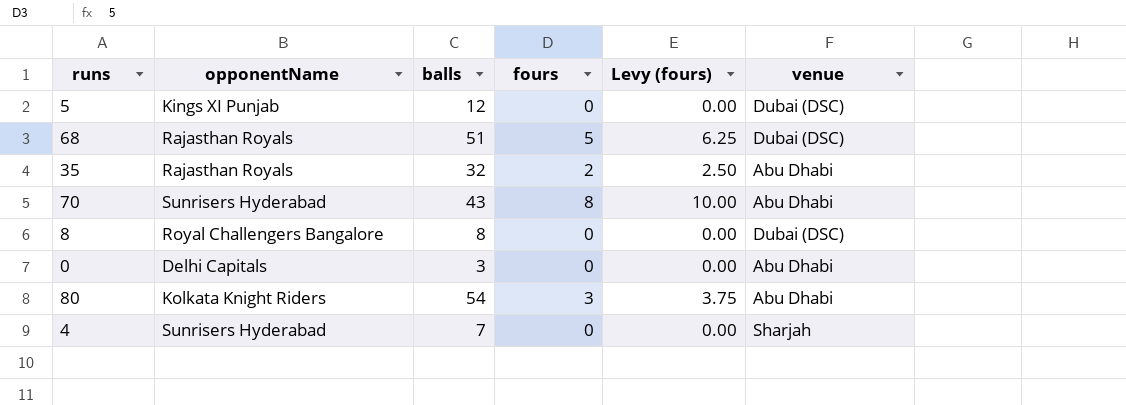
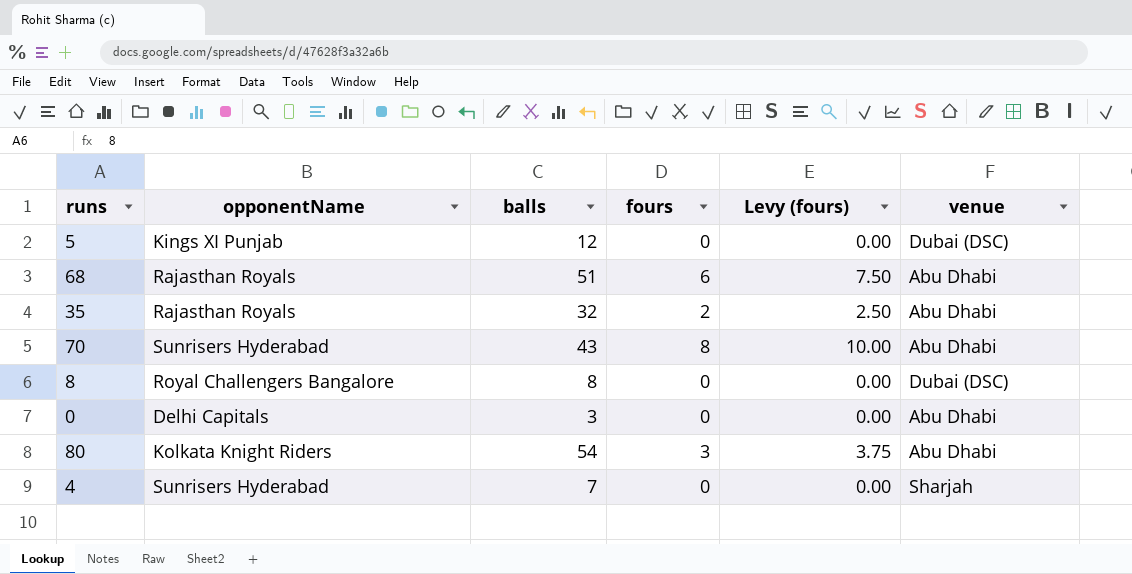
68 | fours: 5 -> 6
68 | Levy (fours): 6.25 -> 7.50
68 | venue: Dubai (DSC) -> Abu Dhabi

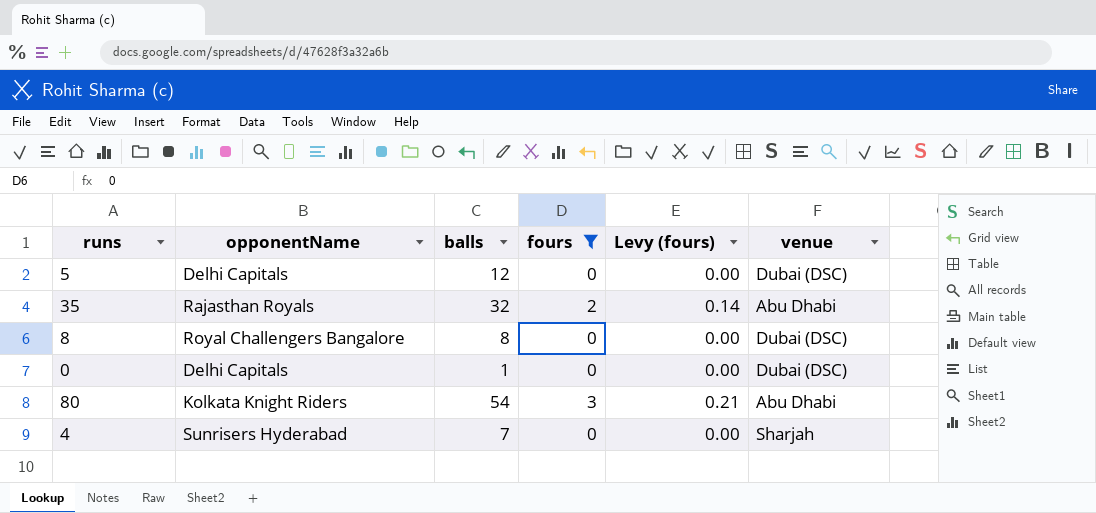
filter: none -> fours <= 3
column Levy (fours) | formula: [fours] * 1.25 -> [fours] * 0.07
5 | opponentName: Kings XI Punjab -> Delhi Capitals
0 | balls: 3 -> 1
0 | venue: Abu Dhabi -> Dubai (DSC)

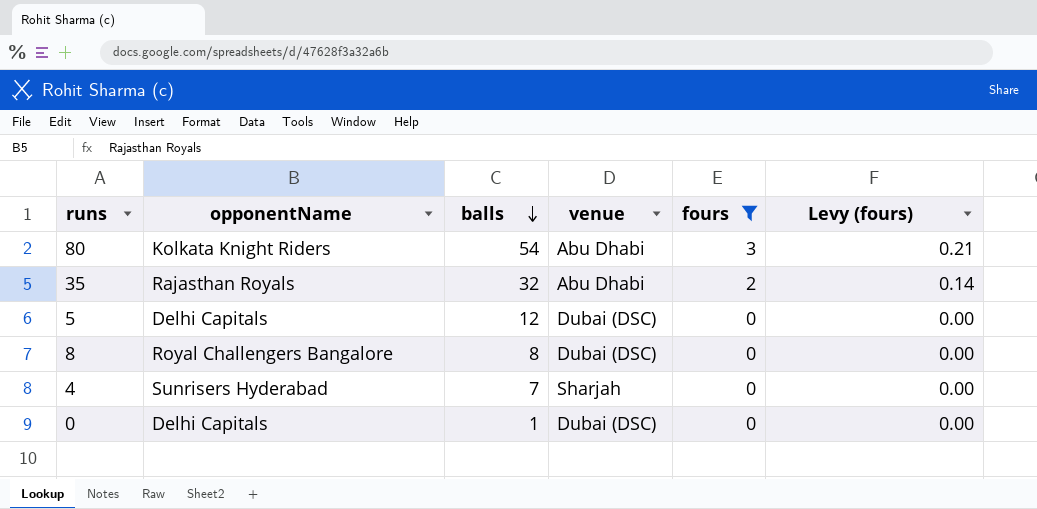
row order: none -> balls descending
column venue | position: 6 -> 4

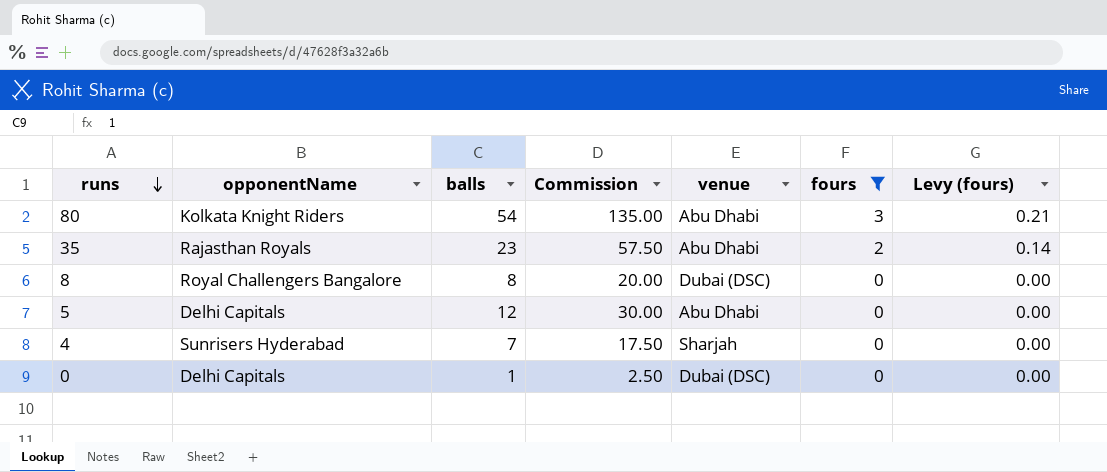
row order: balls descending -> runs descending
column Commission | formula: none -> [balls] * 2.5
35 | balls: 32 -> 23
5 | venue: Dubai (DSC) -> Abu Dhabi

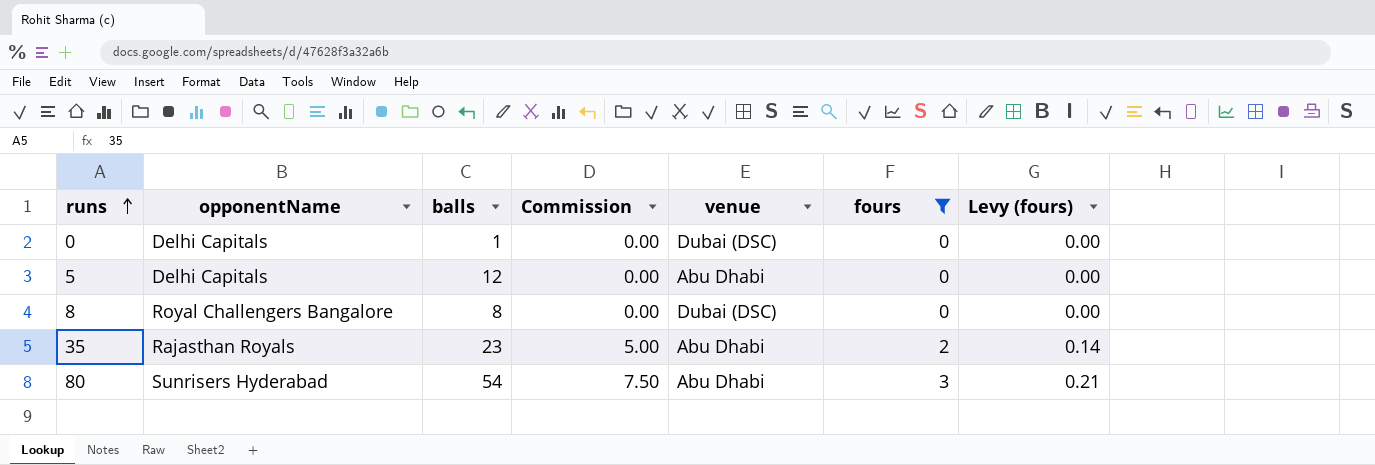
row order: runs descending -> runs ascending
column Commission | formula: [balls] * 2.5 -> [fours] * 2.5
row 4: Sunrisers Hyderabad | 7 | 17.50 | Sharjah | 0 | 0.00 -> none
80 | opponentName: Kolkata Knight Riders -> Sunrisers Hyderabad

